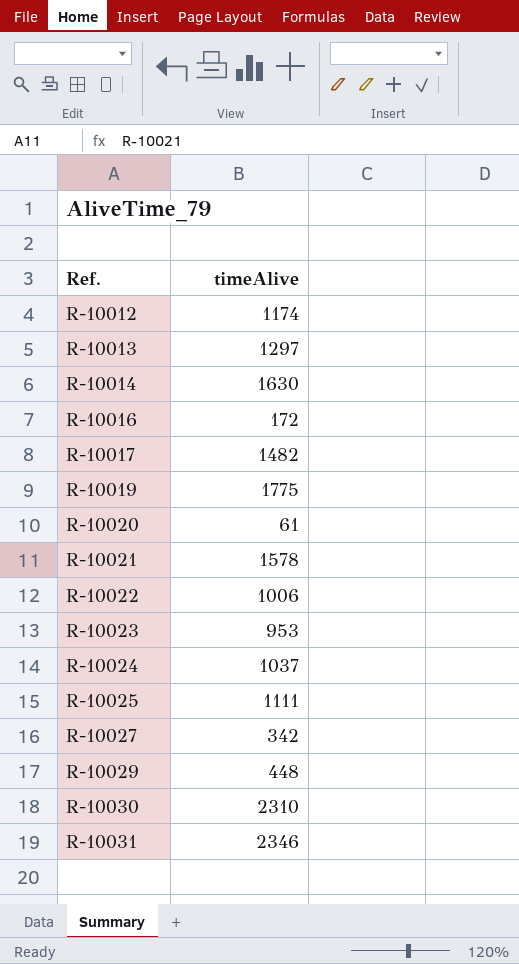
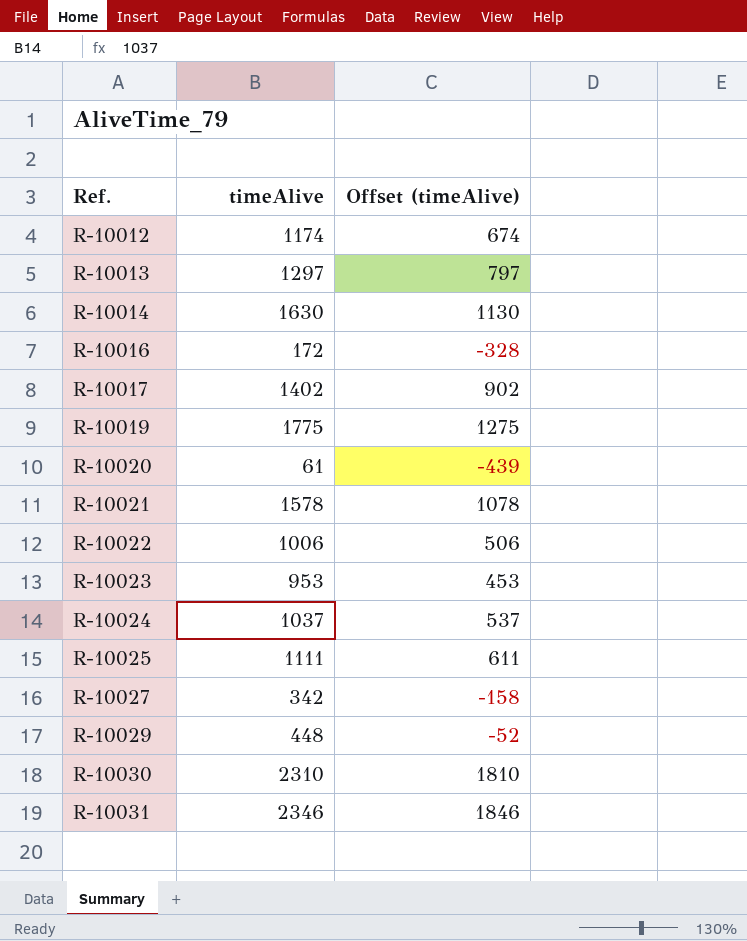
column Offset (timeAlive) | formula: none -> [timeAlive] - 500
R-10017 | timeAlive: 1482 -> 1402

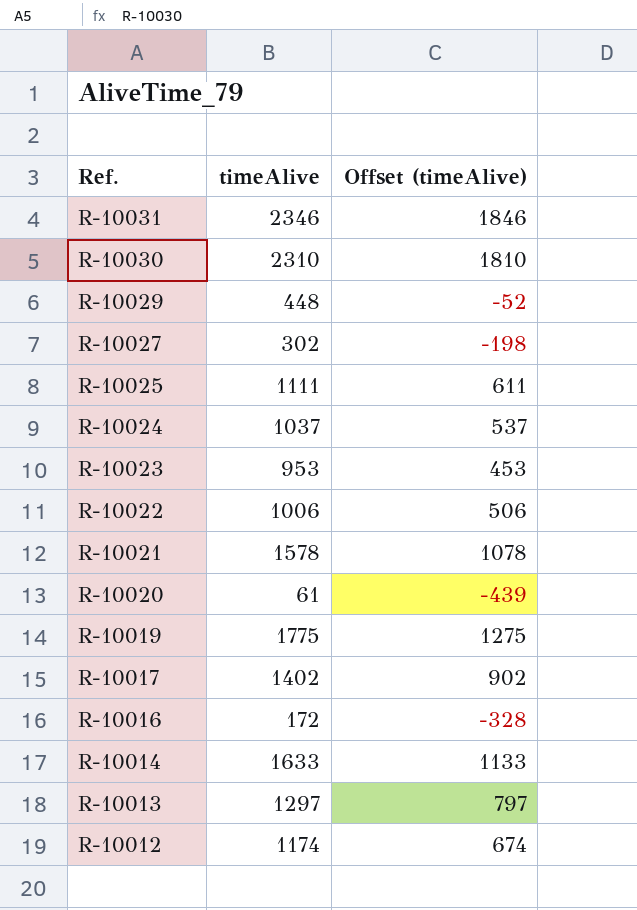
row order: Ref. ascending -> Ref. descending
R-10027 | timeAlive: 342 -> 302
R-10027 | Offset (timeAlive): -158 -> -198
R-10014 | timeAlive: 1630 -> 1633
R-10014 | Offset (timeAlive): 1130 -> 1133

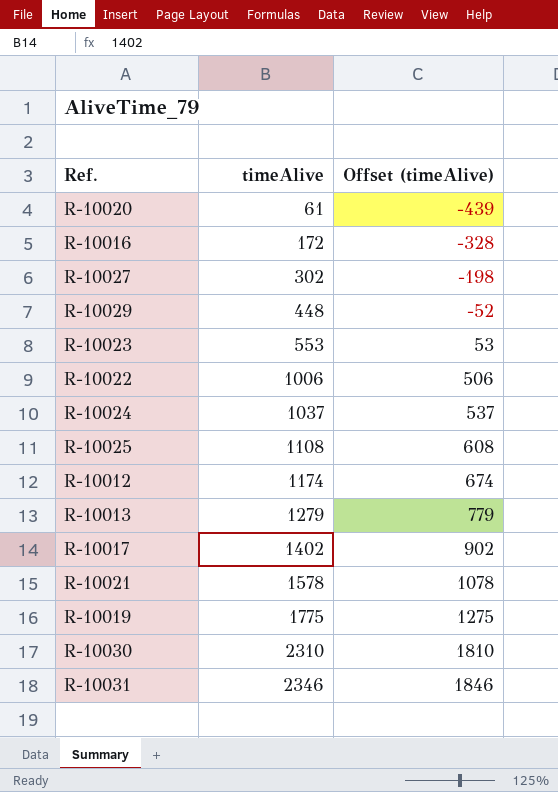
row order: Ref. descending -> timeAlive ascending
row R-10014: 1633 | 1133 -> none
R-10023 | timeAlive: 953 -> 553
R-10023 | Offset (timeAlive): 453 -> 53
R-10025 | timeAlive: 1111 -> 1108
R-10025 | Offset (timeAlive): 611 -> 608
R-10013 | timeAlive: 1297 -> 1279
R-10013 | Offset (timeAlive): 797 -> 779

